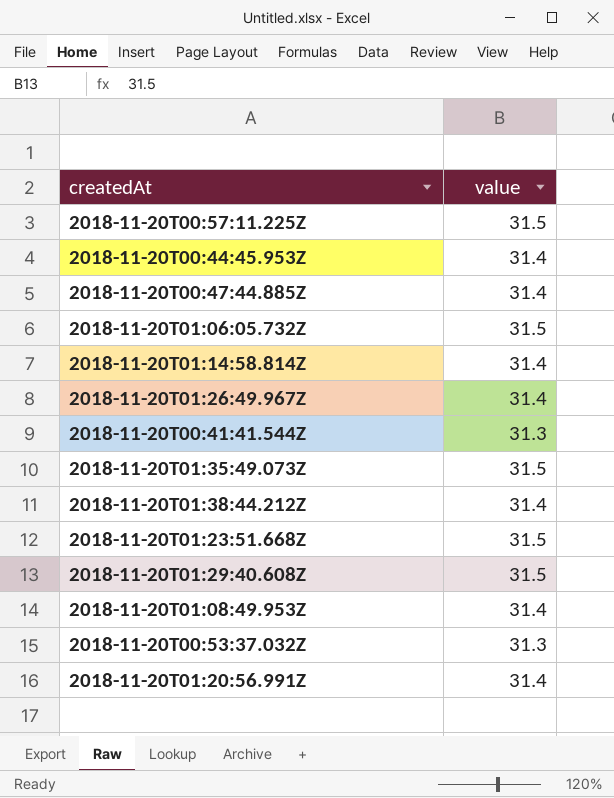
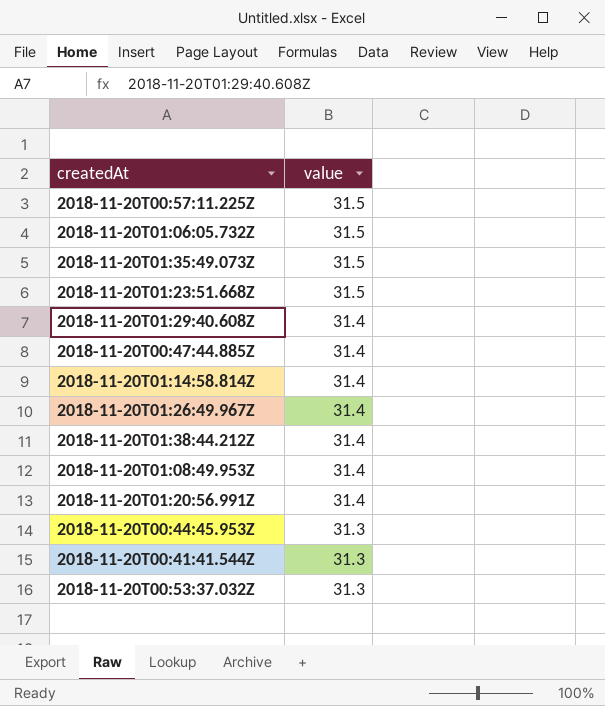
row order: none -> value descending
2018-11-20T01:29:40.608Z | value: 31.5 -> 31.4
2018-11-20T00:44:45.953Z | value: 31.4 -> 31.3

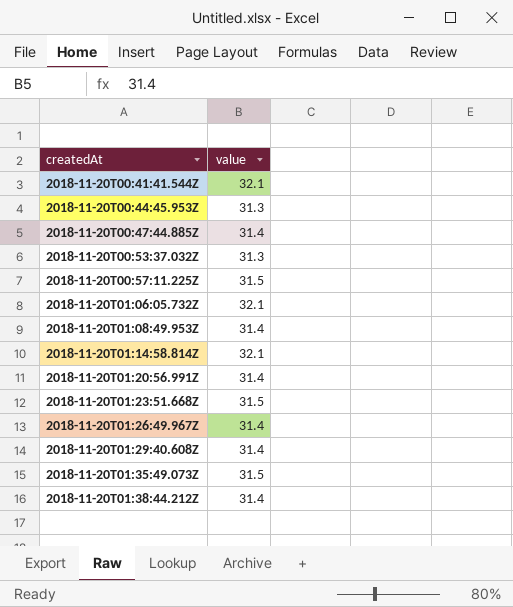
row order: value descending -> createdAt ascending
2018-11-20T00:41:41.544Z | value: 31.3 -> 32.1
2018-11-20T01:06:05.732Z | value: 31.5 -> 32.1
2018-11-20T01:14:58.814Z | value: 31.4 -> 32.1

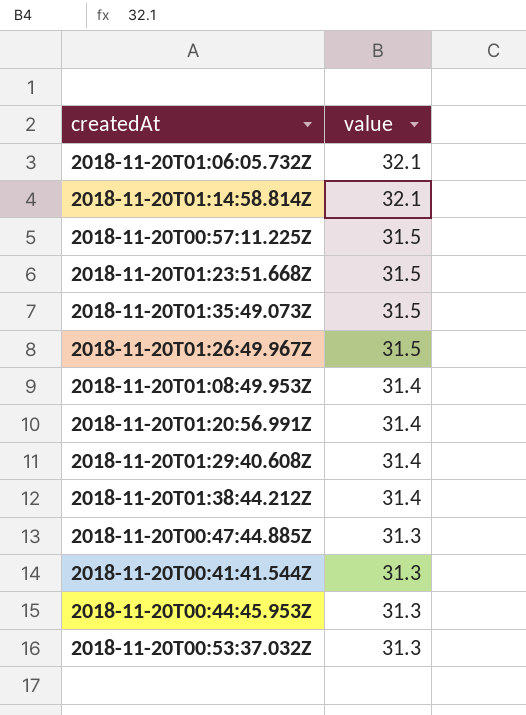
row order: createdAt ascending -> value descending
2018-11-20T01:26:49.967Z | value: 31.4 -> 31.5
2018-11-20T00:47:44.885Z | value: 31.4 -> 31.3
2018-11-20T00:41:41.544Z | value: 32.1 -> 31.3

